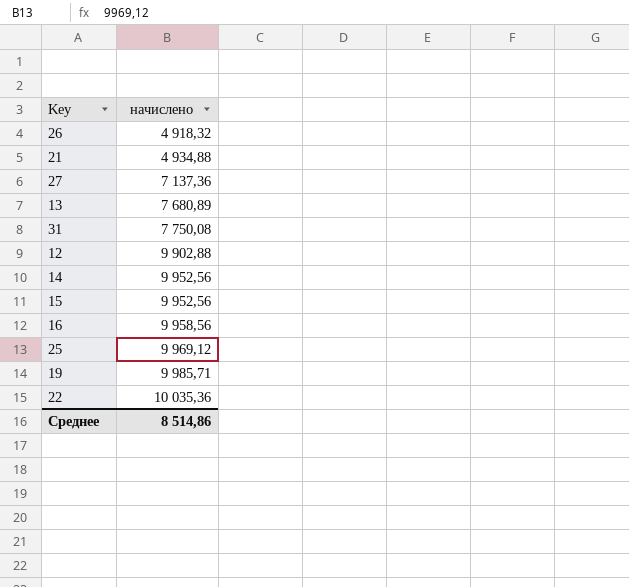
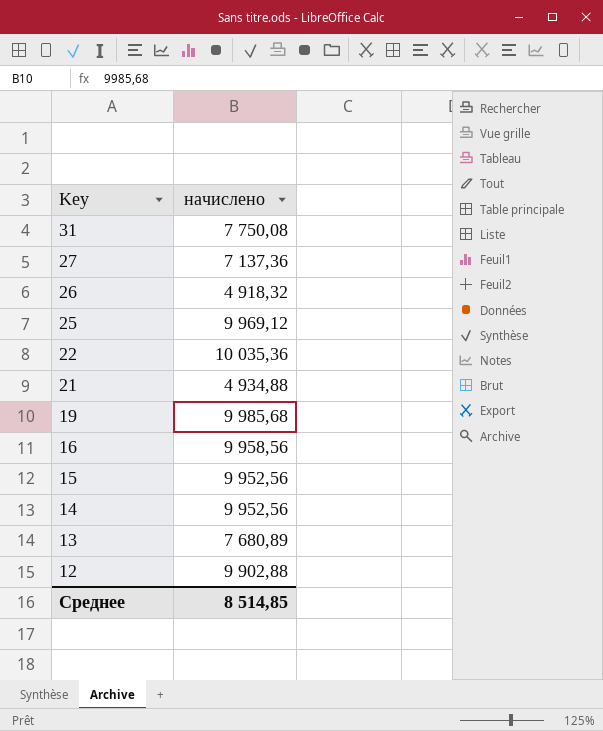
row order: начислено ascending -> Key descending
19 | начислено: 9 985,71 -> 9 985,68
Среднее | начислено: 8 514,86 -> 8 514,85

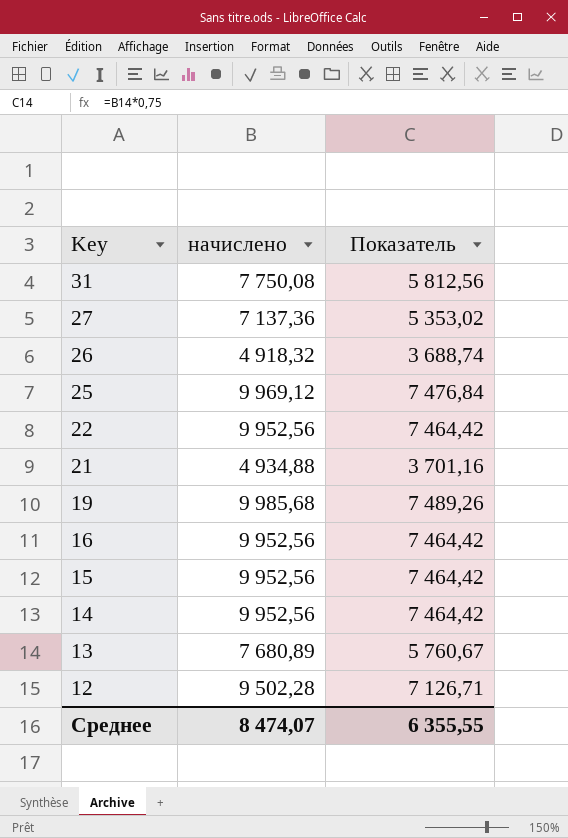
column Показатель | formula: none -> [начислено] * 0,75
22 | начислено: 10 035,36 -> 9 952,56
16 | начислено: 9 958,56 -> 9 952,56
12 | начислено: 9 902,88 -> 9 502,28
Среднее | начислено: 8 514,85 -> 8 474,07

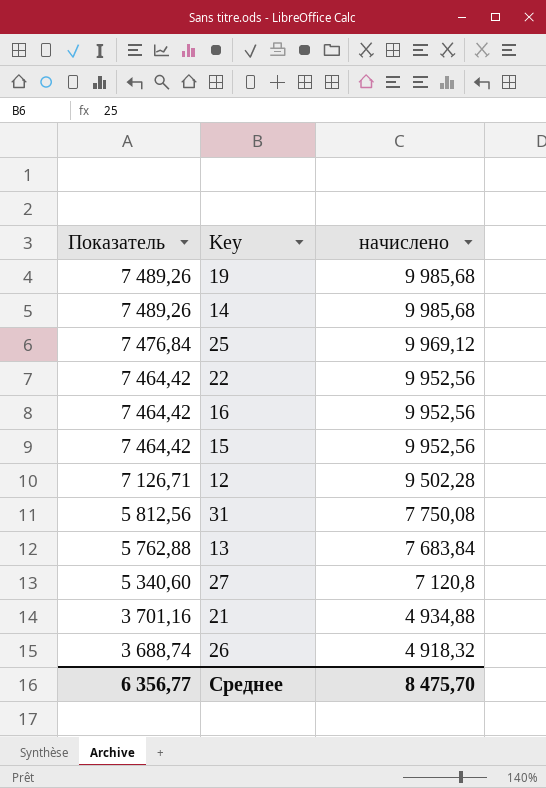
row order: Key descending -> Показатель descending
column Показатель | position: 3 -> 1
14 | Показатель: 7 464,42 -> 7 489,26
14 | начислено: 9 952,56 -> 9 985,68
13 | Показатель: 5 760,67 -> 5 762,88
13 | начислено: 7 680,89 -> 7 683,84
27 | Показатель: 5 353,02 -> 5 340,60
27 | начислено: 7 137,36 -> 7 120,8
Среднее | Показатель: 6 355,55 -> 6 356,77
Среднее | начислено: 8 474,07 -> 8 475,70

